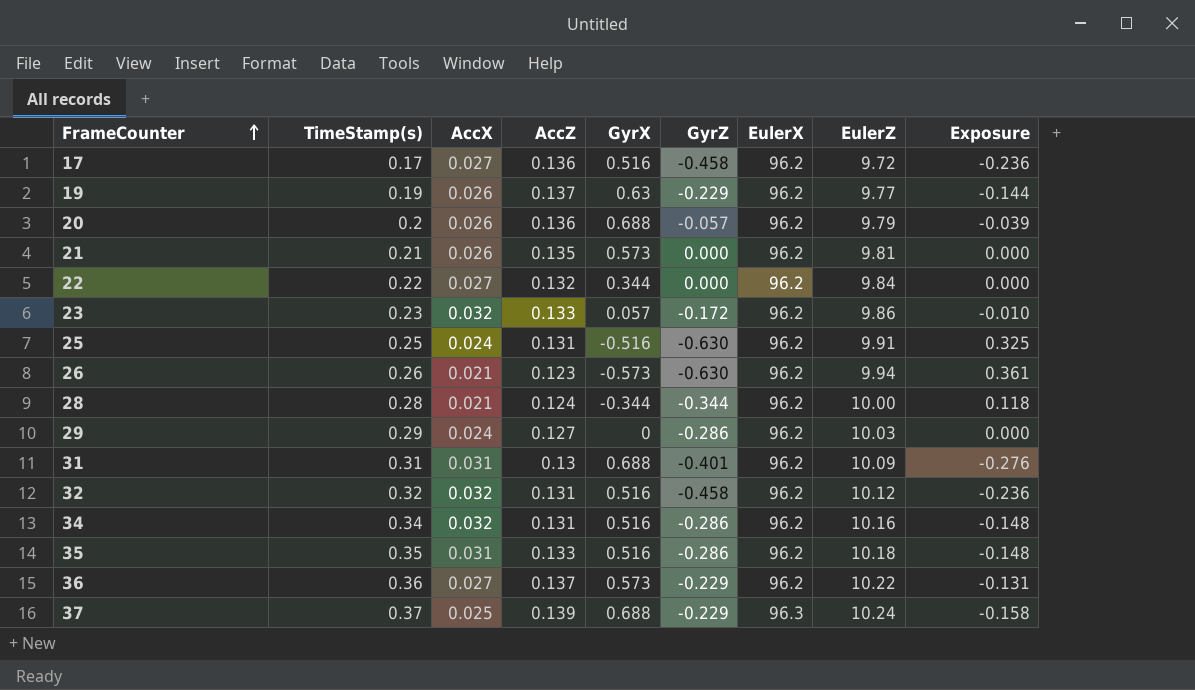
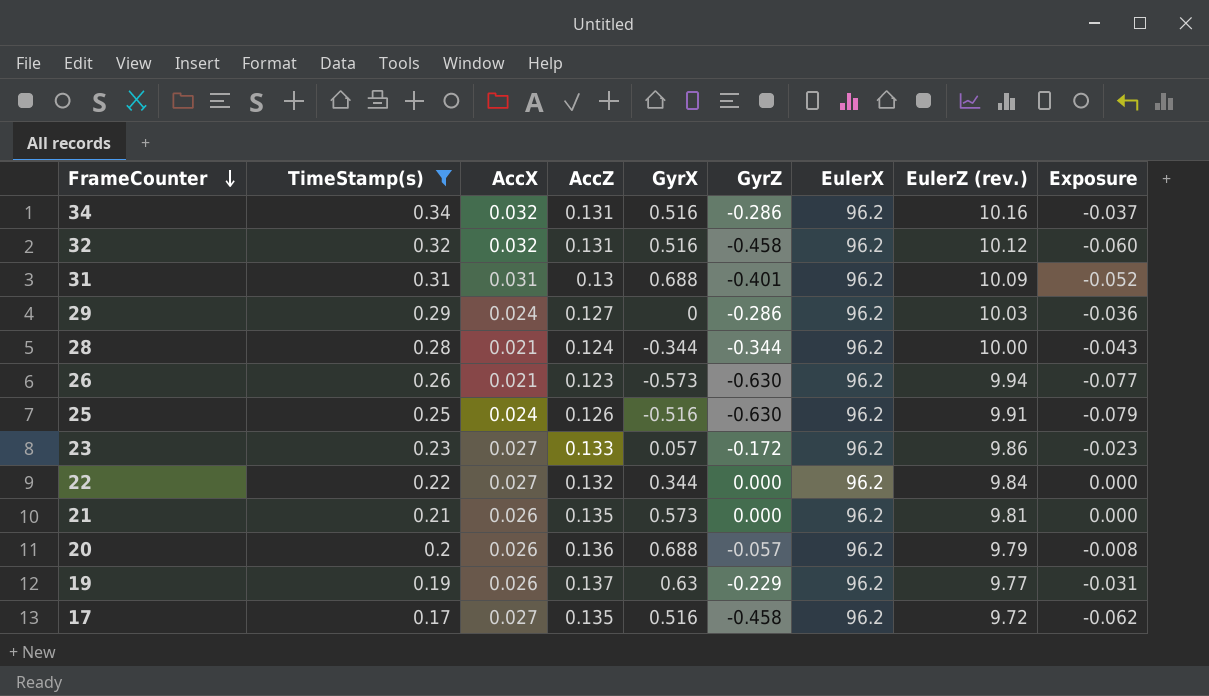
filter: none -> TimeStamp(s) <= 0.34
row order: FrameCounter ascending -> FrameCounter descending
column name: EulerZ -> EulerZ (rev.)
column Exposure | formula: [GyrX] * [GyrZ] -> [AccZ] * [GyrZ]
25 | AccZ: 0.131 -> 0.126
23 | AccX: 0.032 -> 0.027
17 | AccZ: 0.136 -> 0.135

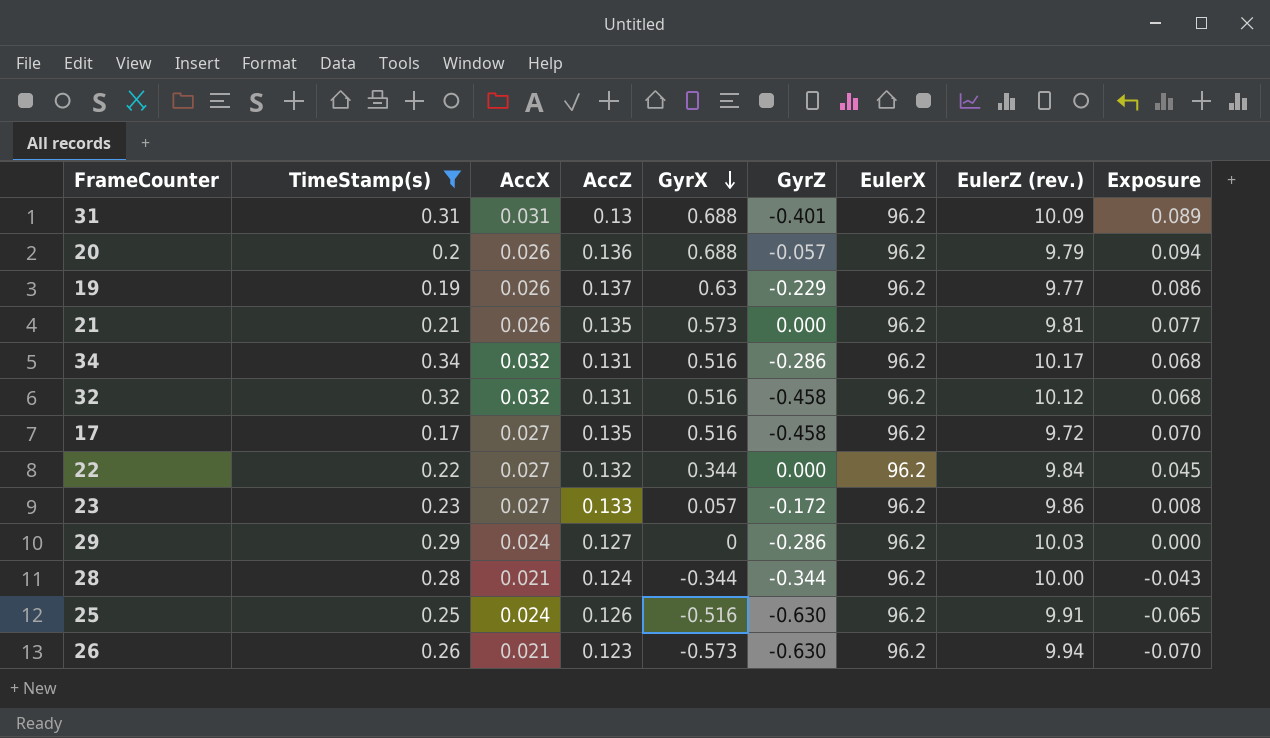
row order: FrameCounter descending -> GyrX descending
column Exposure | formula: [AccZ] * [GyrZ] -> [AccZ] * [GyrX]
34 | EulerZ (rev.): 10.16 -> 10.17

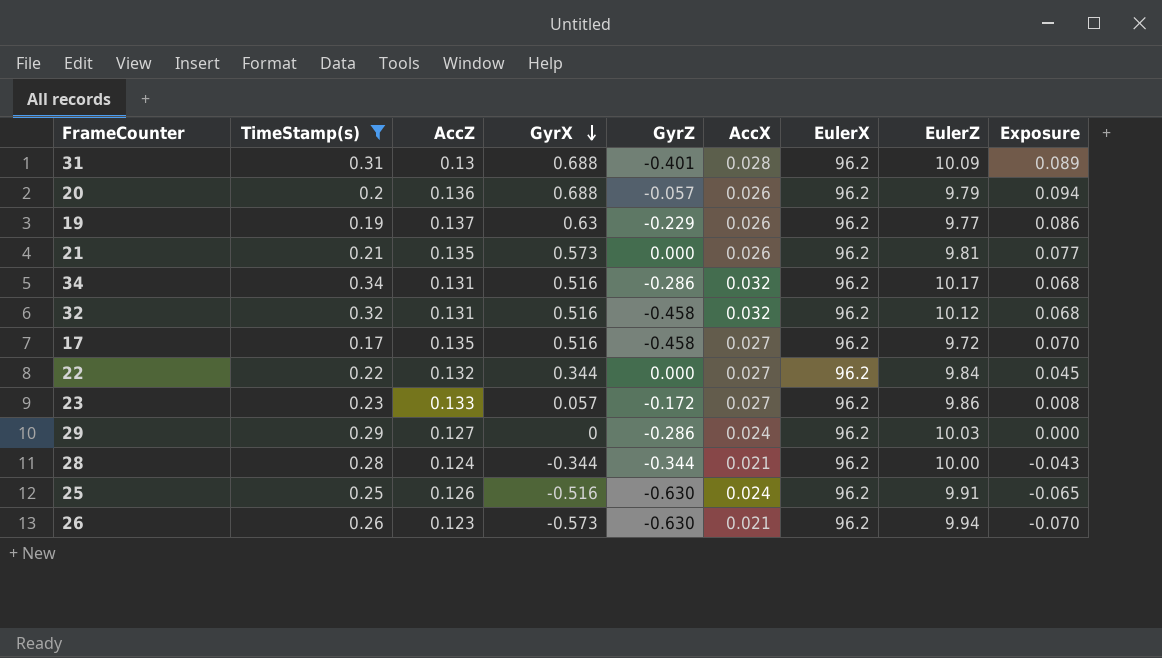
column AccX | position: 3 -> 6
column name: EulerZ (rev.) -> EulerZ
31 | AccX: 0.031 -> 0.028

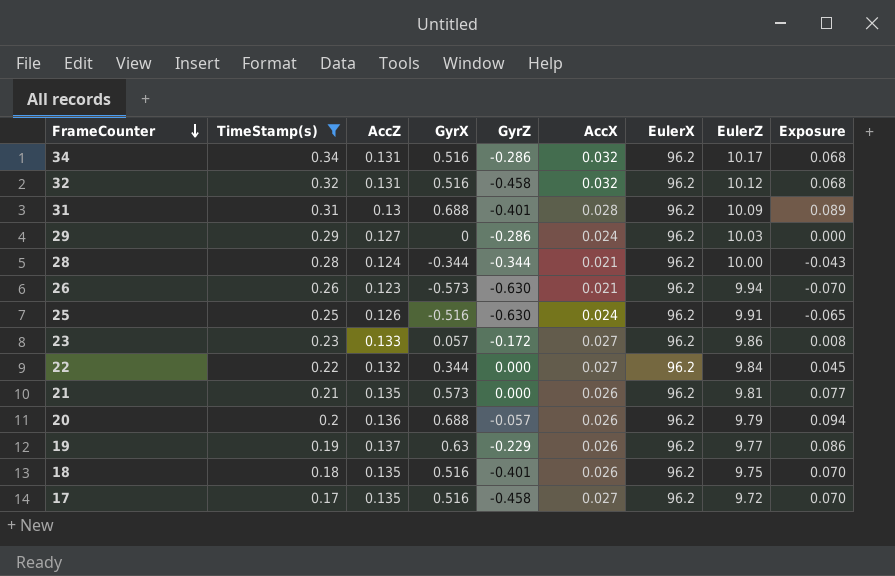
row order: GyrX descending -> FrameCounter descending
row 18: none -> 0.18 | 0.135 | 0.516 | -0.401 | 0.026 | 96.2 | 9.75 | 0.070

